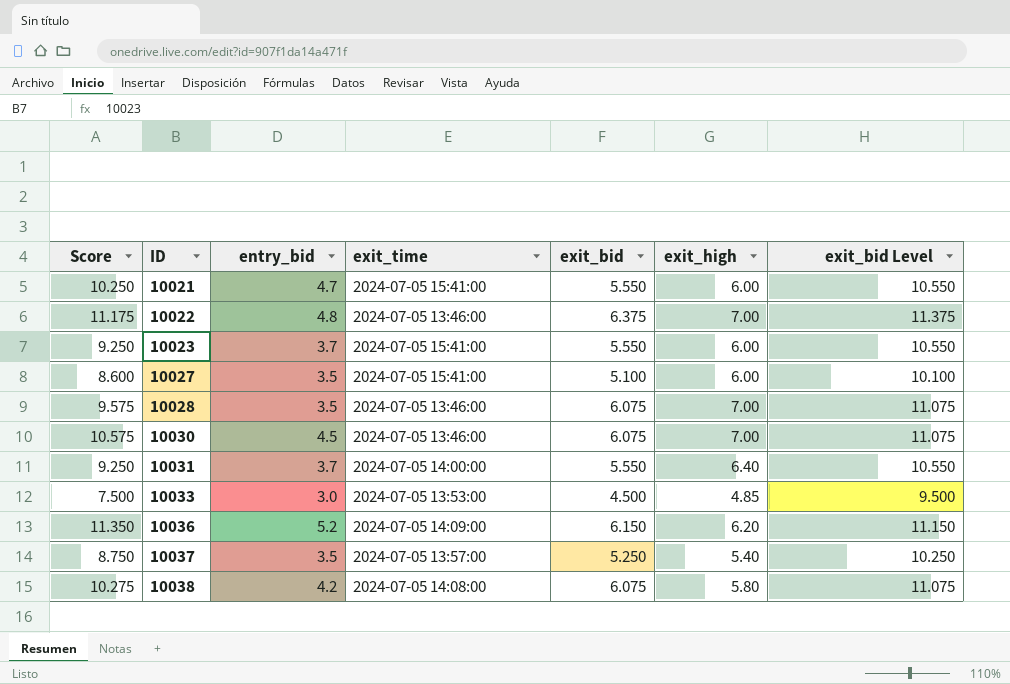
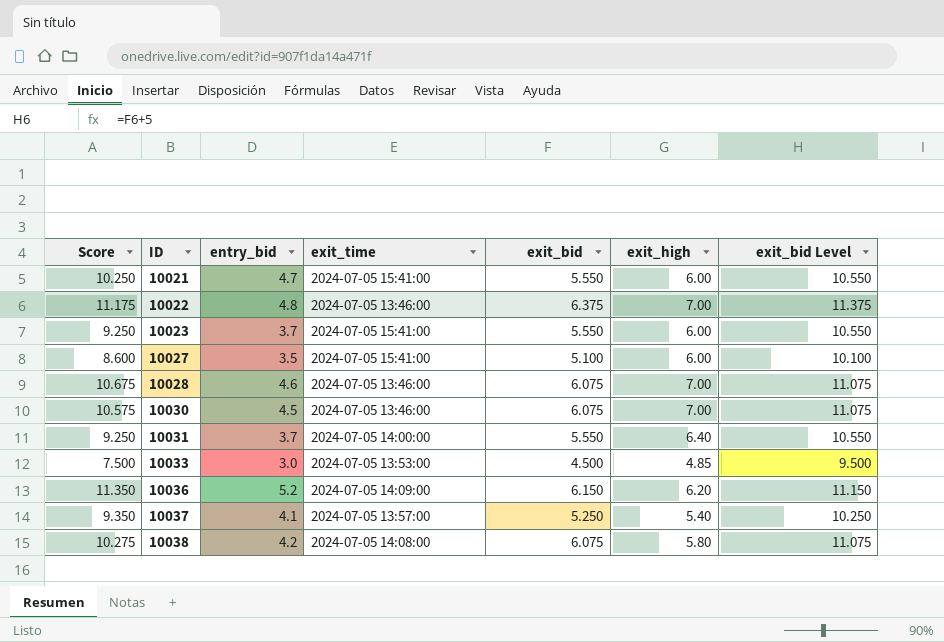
10028 | Score: 9.575 -> 10.675
10028 | entry_bid: 3.5 -> 4.6
10037 | Score: 8.750 -> 9.350
10037 | entry_bid: 3.5 -> 4.1

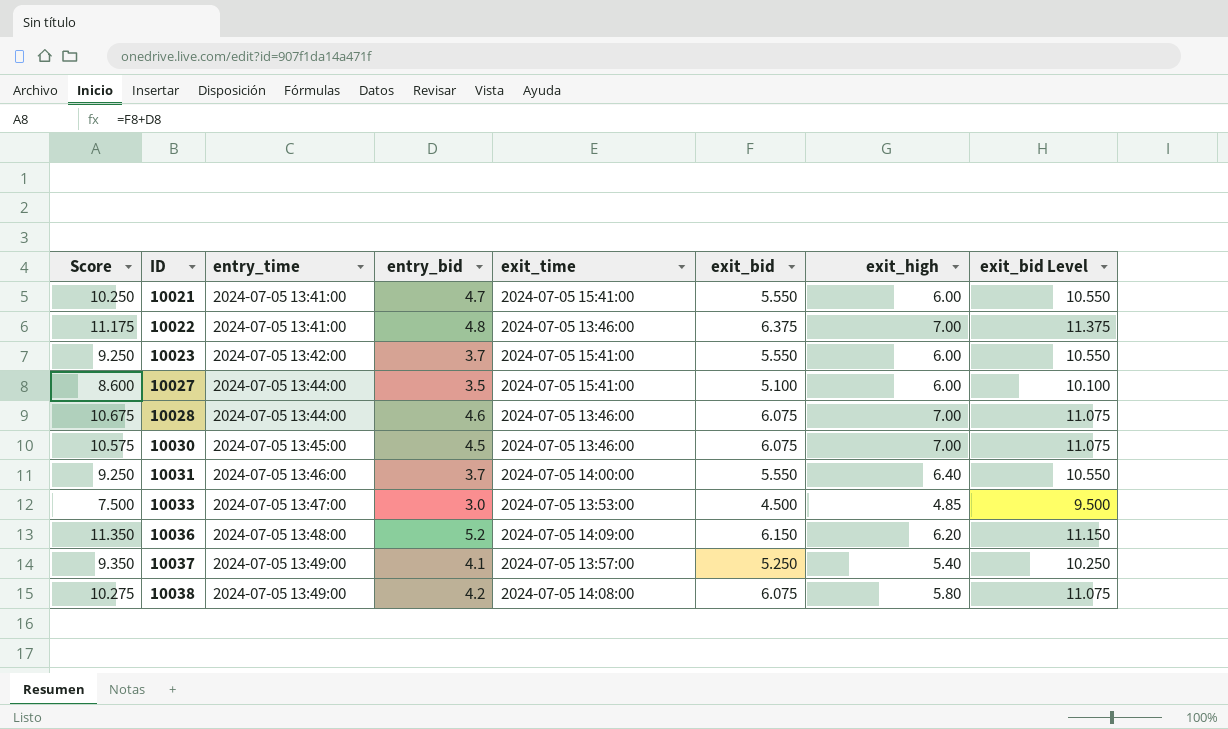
column entry_time | position: none -> 3

